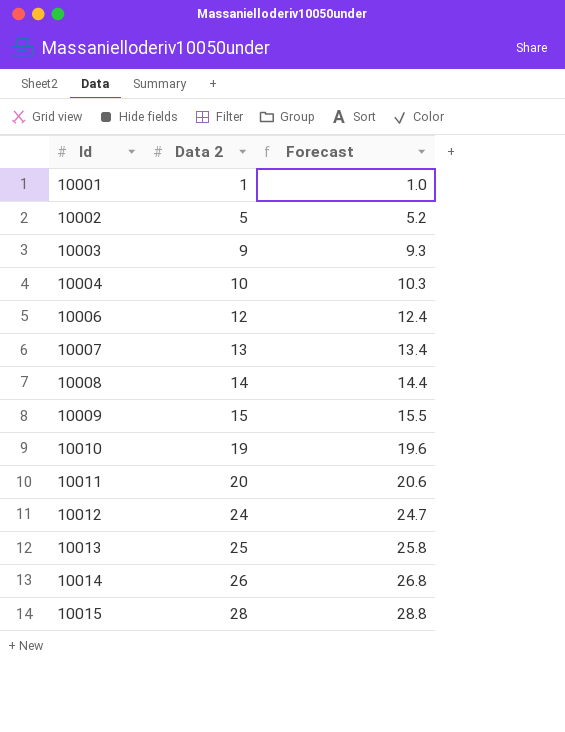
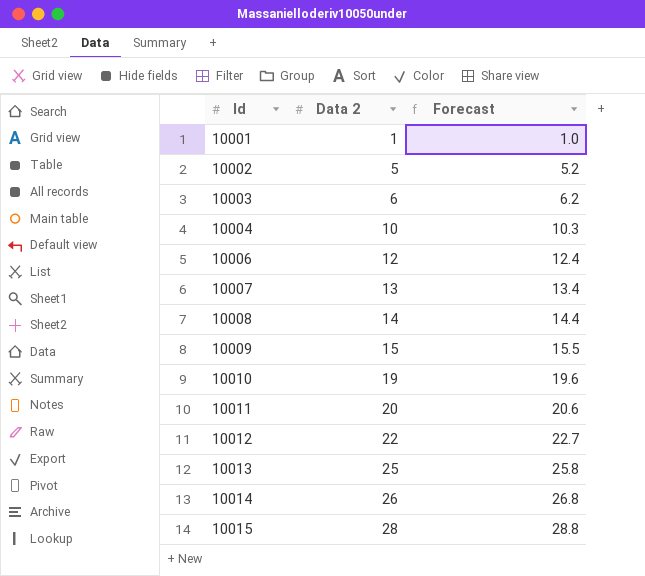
10003 | Data 2: 9 -> 6
10003 | Forecast: 9.3 -> 6.2
10012 | Data 2: 24 -> 22
10012 | Forecast: 24.7 -> 22.7

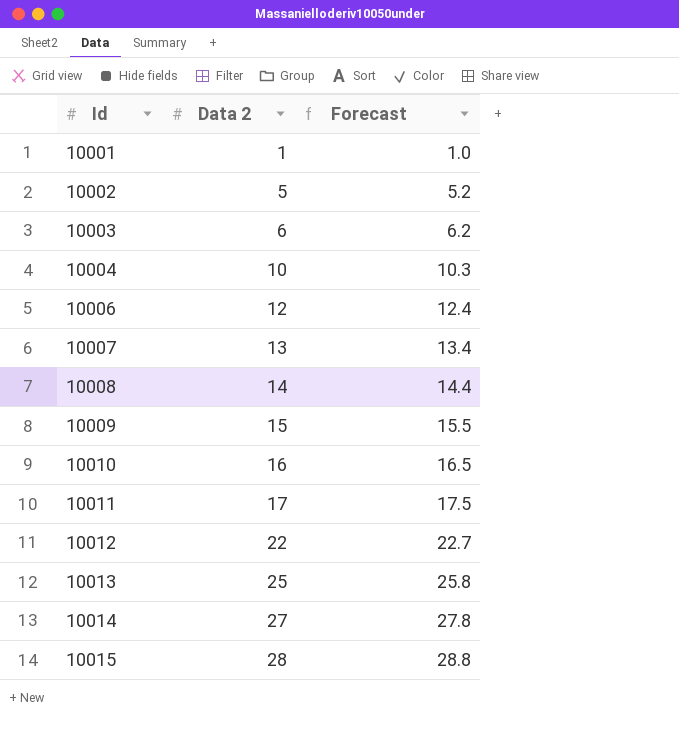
10010 | Data 2: 19 -> 16
10010 | Forecast: 19.6 -> 16.5
10011 | Data 2: 20 -> 17
10011 | Forecast: 20.6 -> 17.5
10014 | Data 2: 26 -> 27
10014 | Forecast: 26.8 -> 27.8

